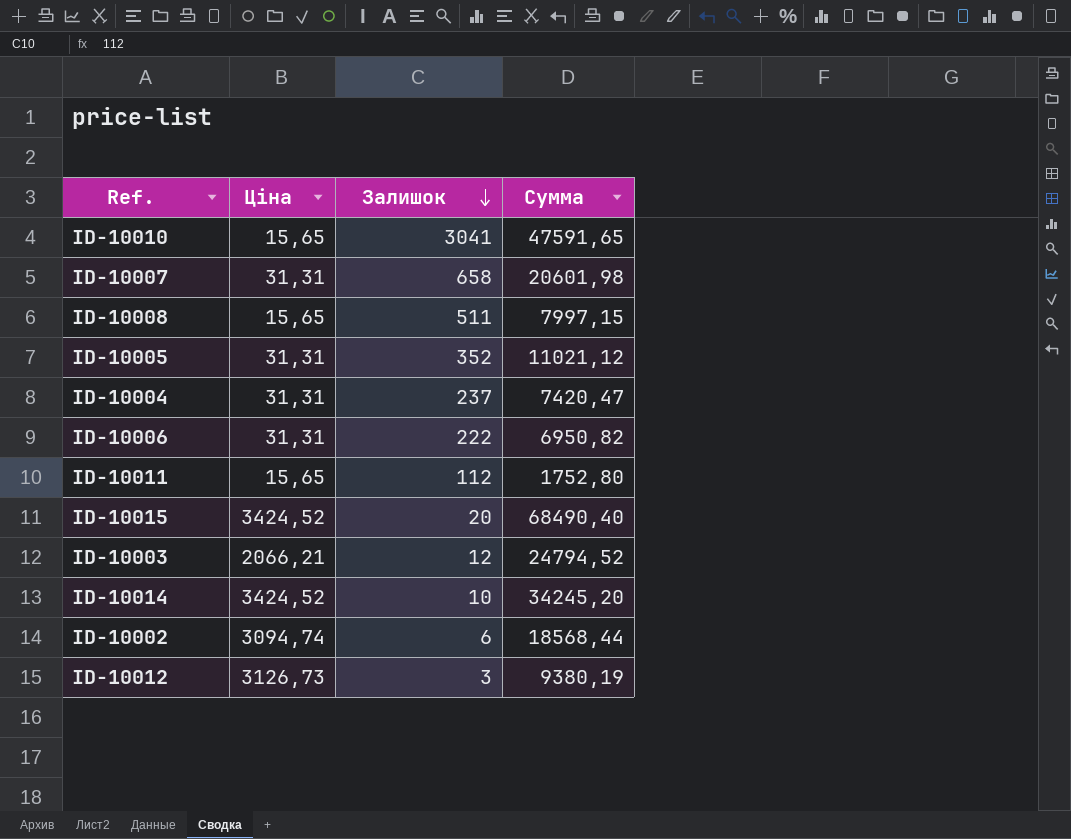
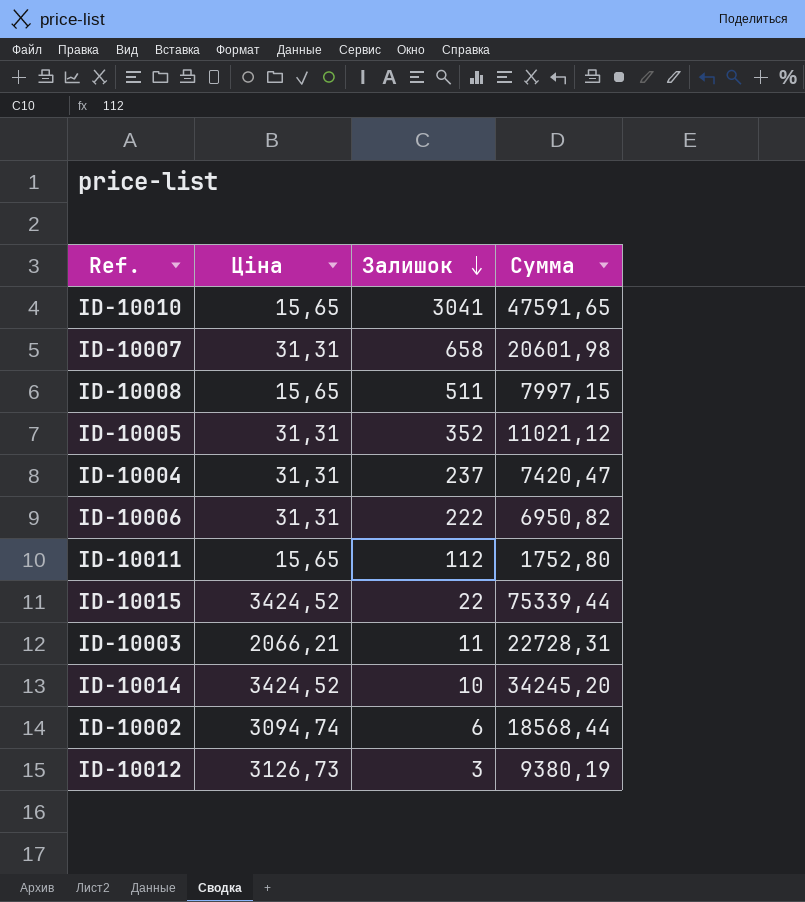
ID-10015 | Залишок: 20 -> 22
ID-10015 | Сумма: 68490,40 -> 75339,44
ID-10003 | Залишок: 12 -> 11
ID-10003 | Сумма: 24794,52 -> 22728,31

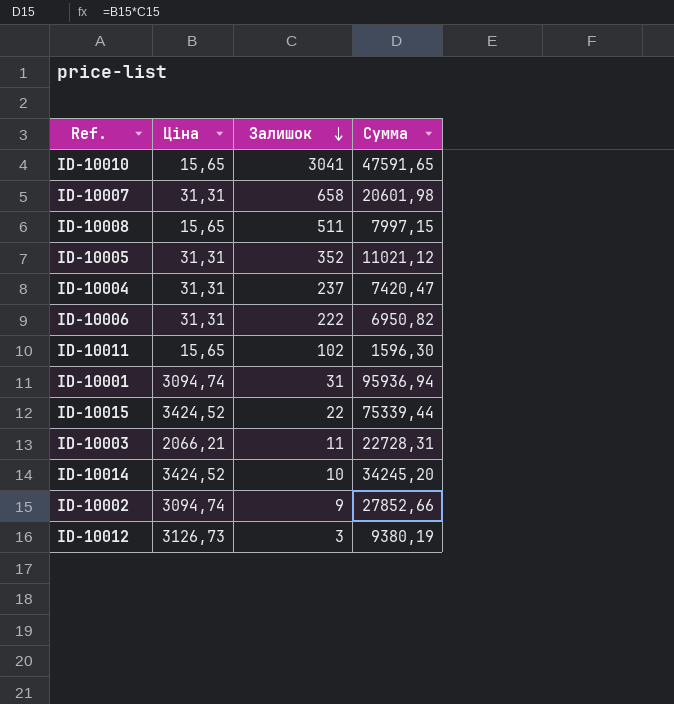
ID-10011 | Залишок: 112 -> 102
ID-10011 | Сумма: 1752,80 -> 1596,30
row ID-10001: none -> 3094,74 | 31 | 95936,94
ID-10002 | Залишок: 6 -> 9
ID-10002 | Сумма: 18568,44 -> 27852,66

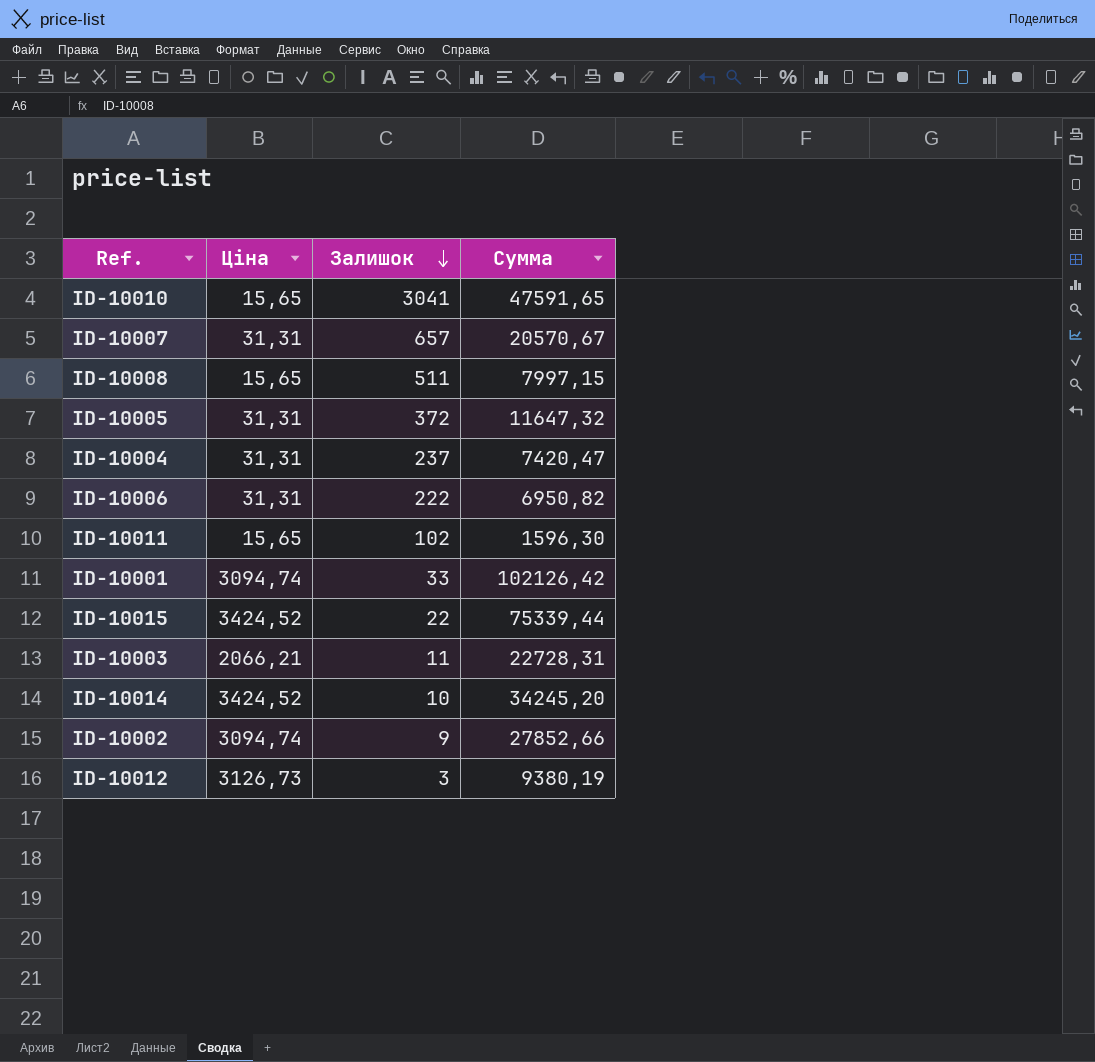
ID-10007 | Залишок: 658 -> 657
ID-10007 | Сумма: 20601,98 -> 20570,67
ID-10005 | Залишок: 352 -> 372
ID-10005 | Сумма: 11021,12 -> 11647,32
ID-10001 | Залишок: 31 -> 33
ID-10001 | Сумма: 95936,94 -> 102126,42

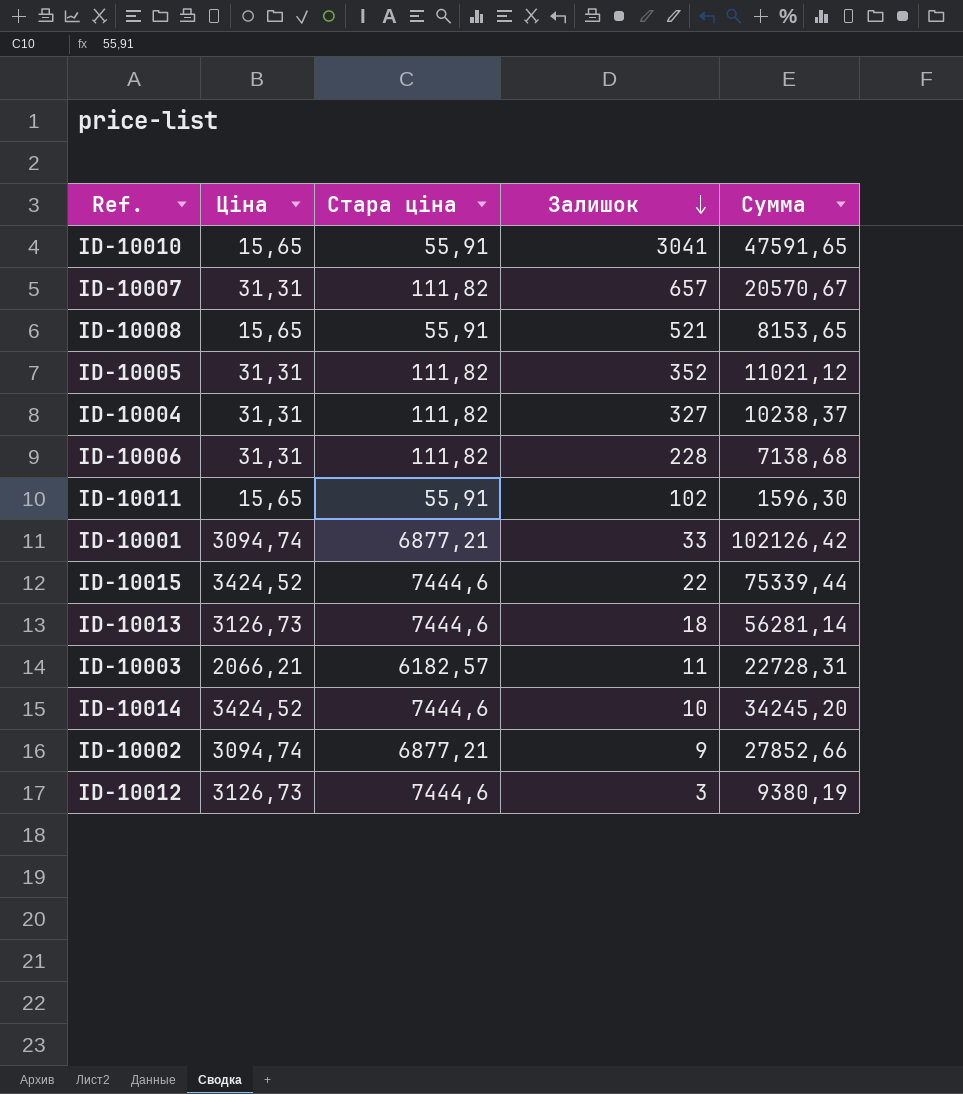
column Стара ціна | position: none -> 3
ID-10008 | Залишок: 511 -> 521
ID-10008 | Сумма: 7997,15 -> 8153,65
ID-10005 | Залишок: 372 -> 352
ID-10005 | Сумма: 11647,32 -> 11021,12
ID-10004 | Залишок: 237 -> 327
ID-10004 | Сумма: 7420,47 -> 10238,37
ID-10006 | Залишок: 222 -> 228
ID-10006 | Сумма: 6950,82 -> 7138,68
row ID-10013: none -> 3126,73 | 7444,6 | 18 | 56281,14

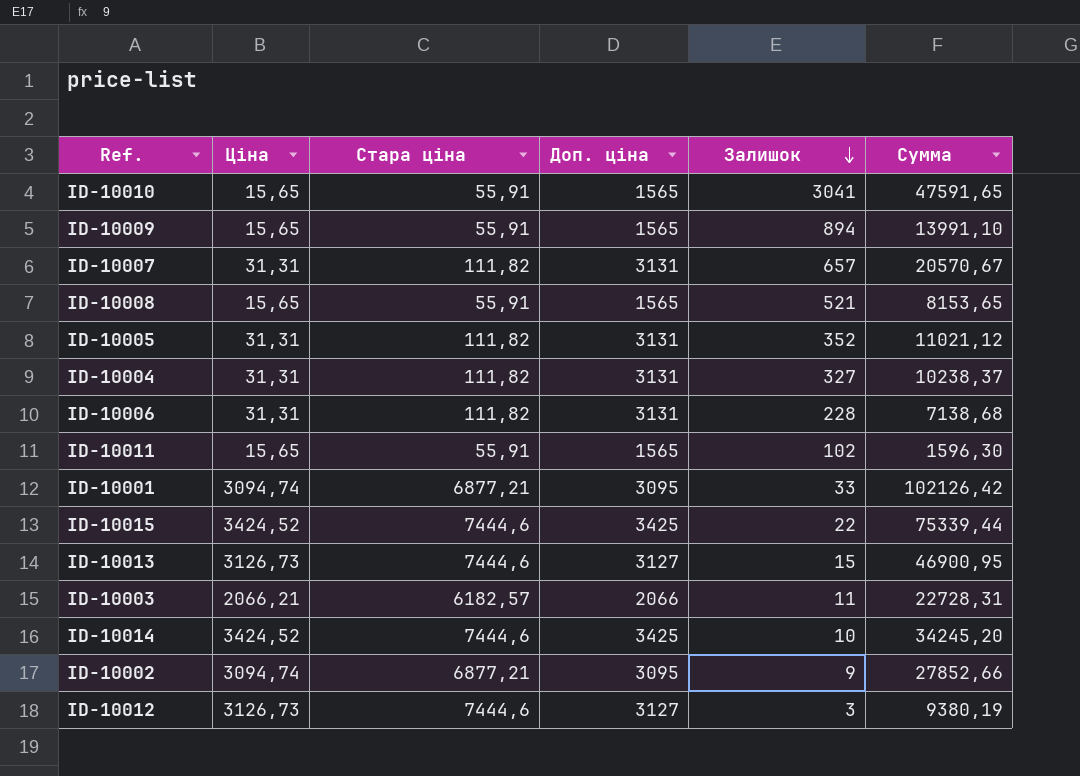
column Доп. ціна | position: none -> 4
row ID-10009: none -> 15,65 | 55,91 | 1565 | 894 | 13991,10
ID-10013 | Залишок: 18 -> 15
ID-10013 | Сумма: 56281,14 -> 46900,95

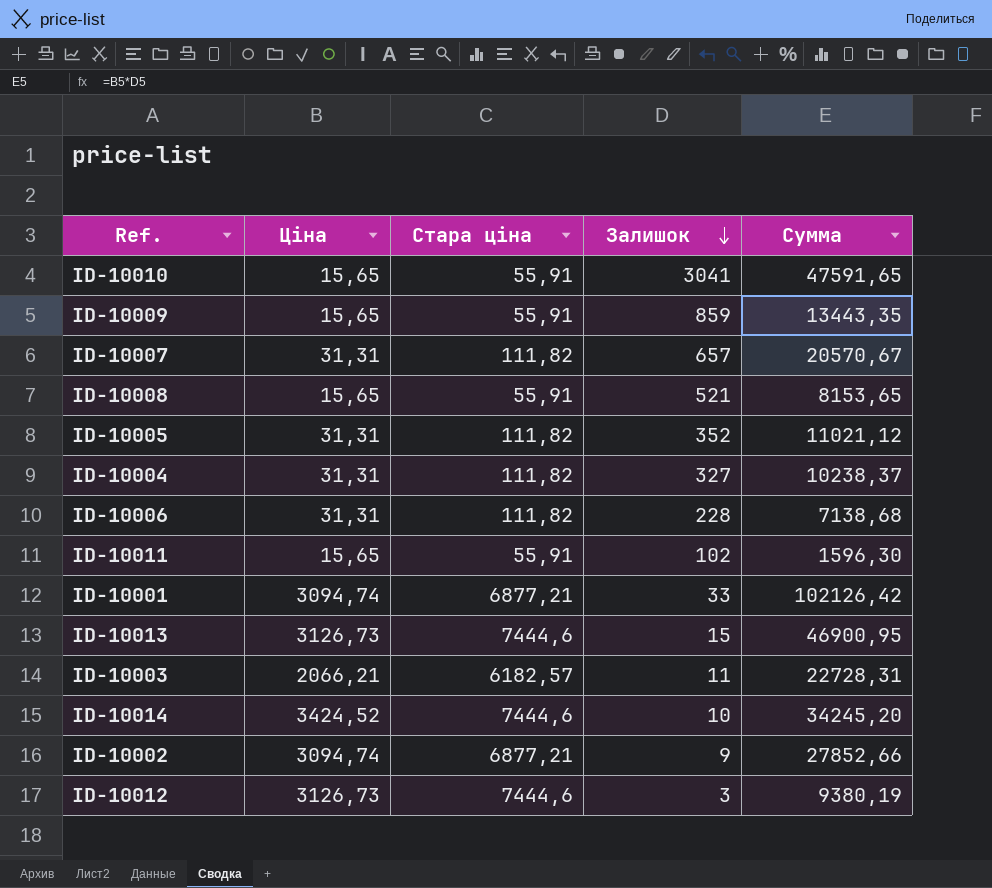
column Доп. ціна | position: 4 -> none
row ID-10015: 3424,52 | 7444,6 | 3425 | 22 | 75339,44 -> none
ID-10009 | Залишок: 894 -> 859
ID-10009 | Сумма: 13991,10 -> 13443,35

